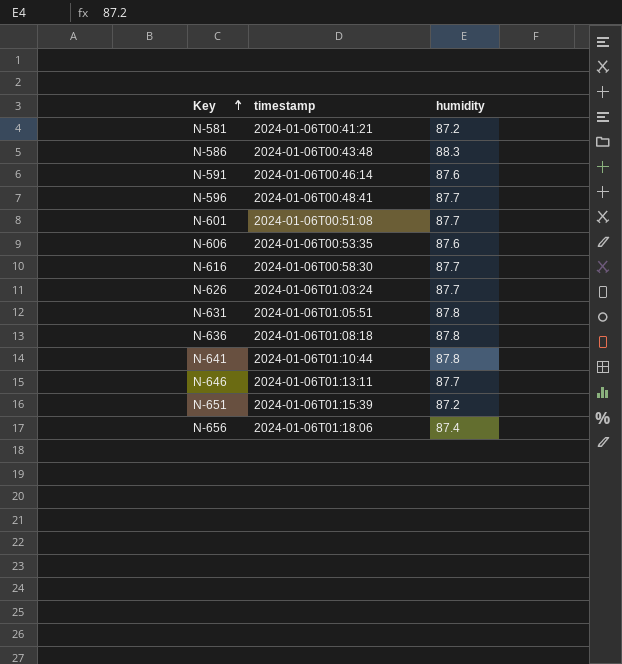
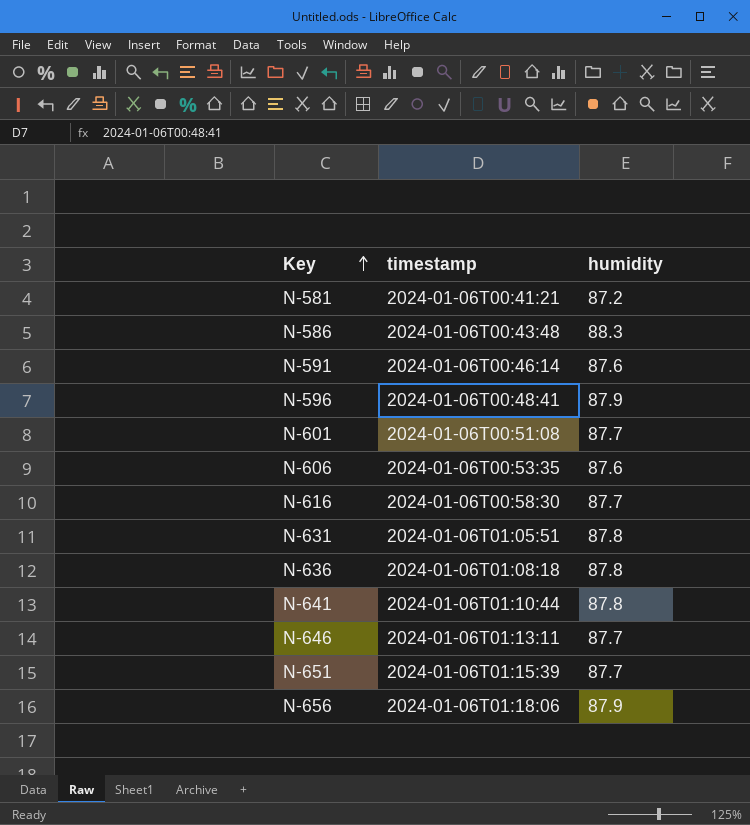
row N-626: 2024-01-06T01:03:24 | 87.7 -> none
N-596 | humidity: 87.7 -> 87.9
N-651 | humidity: 87.2 -> 87.7
N-656 | humidity: 87.4 -> 87.9

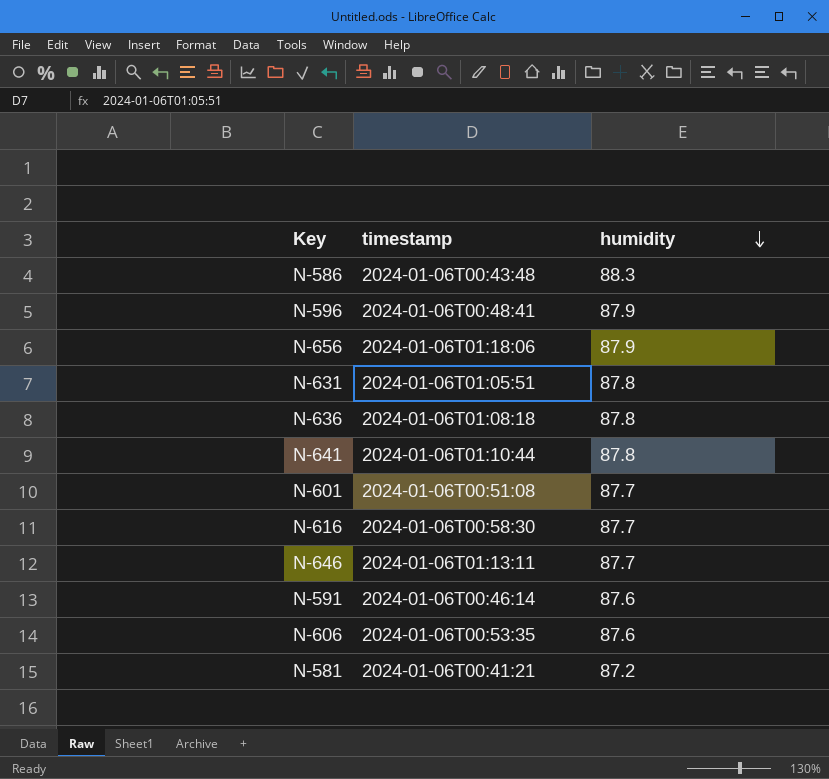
row order: Key ascending -> humidity descending
row N-651: 2024-01-06T01:15:39 | 87.7 -> none

